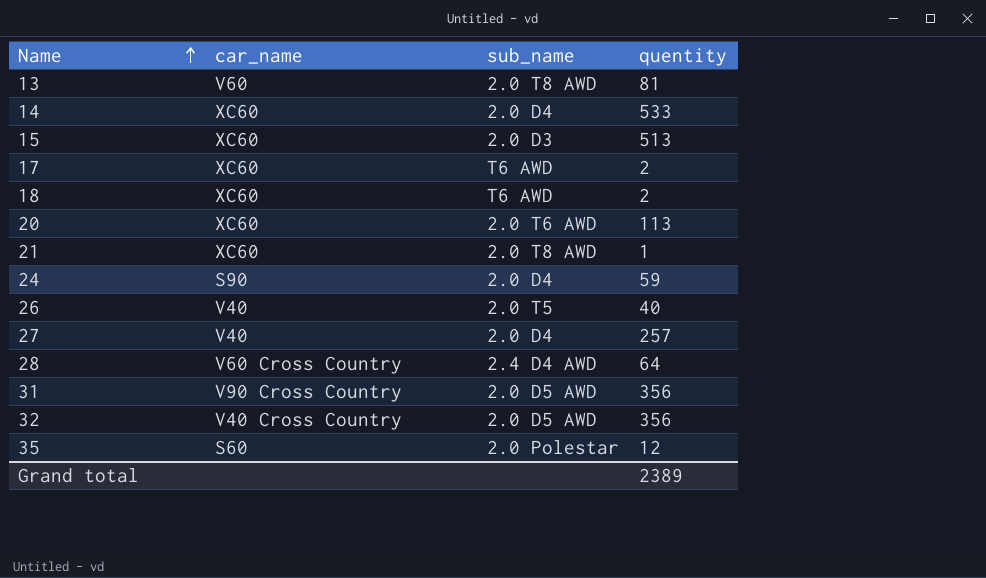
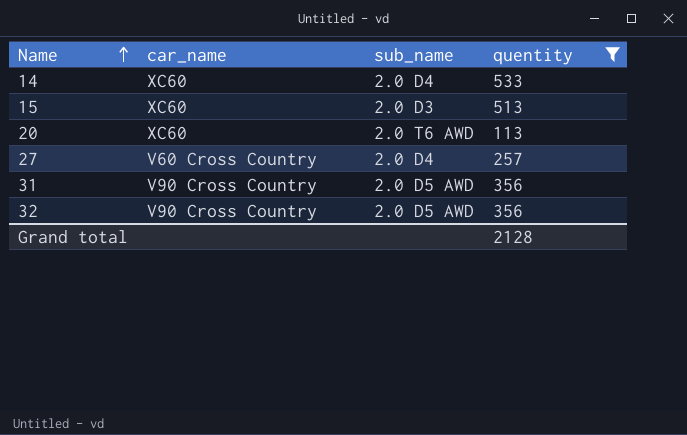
filter: none -> quentity >= 113
27 | car_name: V40 -> V60 Cross Country
32 | car_name: V40 Cross Country -> V90 Cross Country
Grand total | quentity: 2389 -> 2128

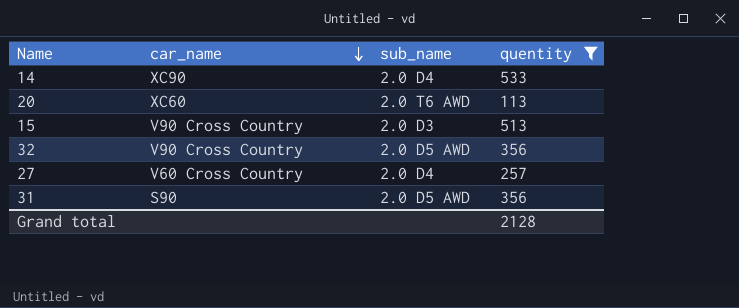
row order: Name ascending -> car_name descending
14 | car_name: XC60 -> XC90
15 | car_name: XC60 -> V90 Cross Country
31 | car_name: V90 Cross Country -> S90

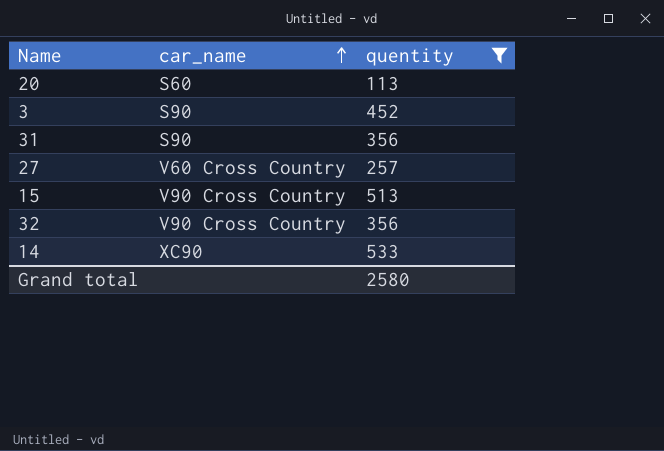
row order: car_name descending -> car_name ascending
column sub_name | position: 3 -> none
20 | car_name: XC60 -> S60
row 3: none -> S90 | 452
Grand total | quentity: 2128 -> 2580

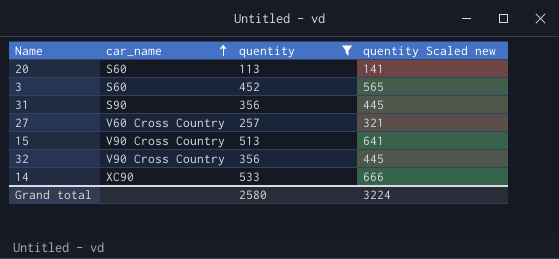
column quentity Scaled new | formula: none -> [quentity] * 1.25
3 | car_name: S90 -> S60

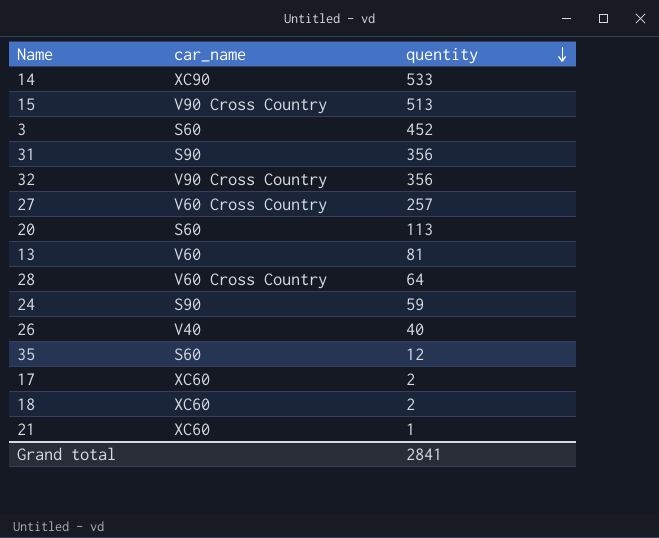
filter: quentity >= 113 -> none
row order: car_name ascending -> quentity descending
column quentity Scaled new | formula: [quentity] * 1.25 -> none
Grand total | quentity: 2580 -> 2841

